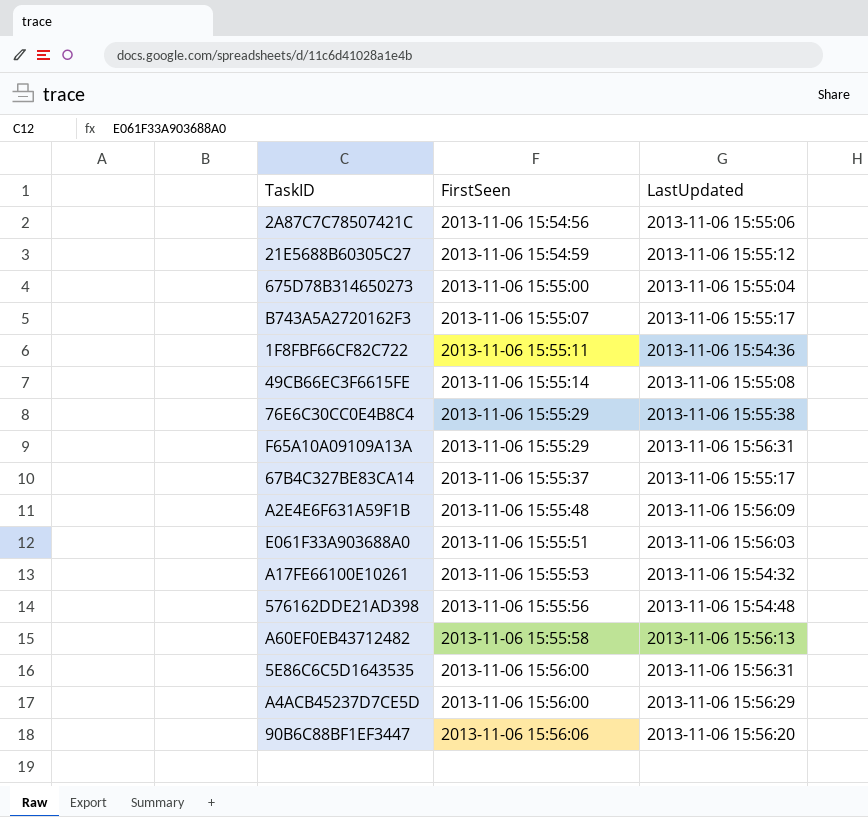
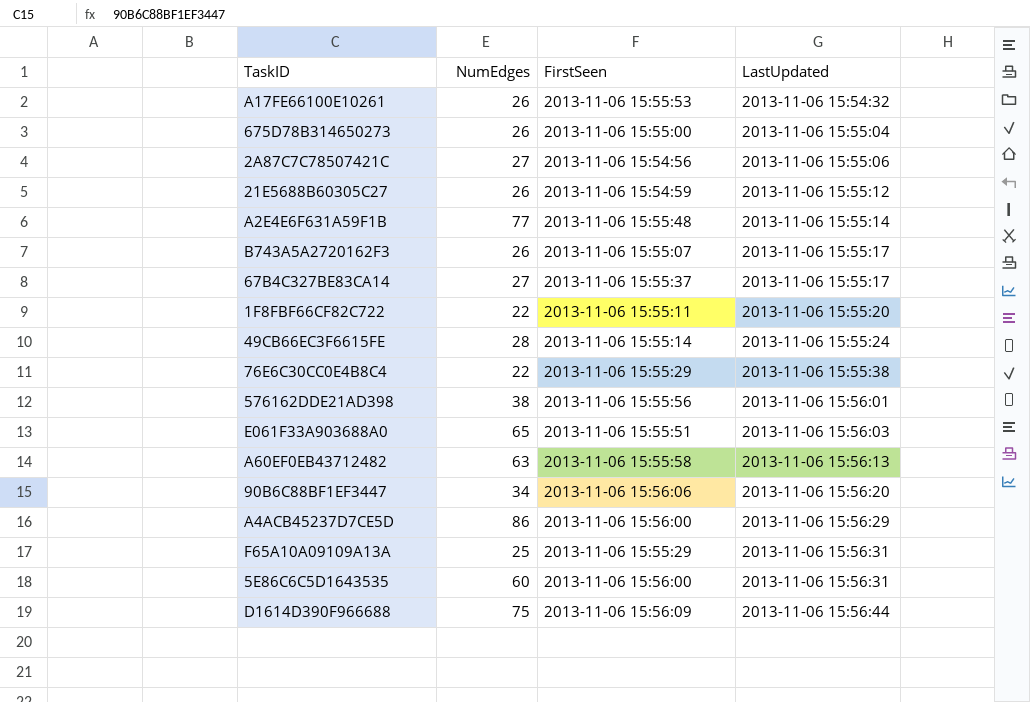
row order: FirstSeen ascending -> LastUpdated ascending
column NumEdges | position: none -> 2
A2E4E6F631A59F1B | LastUpdated: 2013-11-06 15:56:09 -> 2013-11-06 15:55:14
1F8FBF66CF82C722 | LastUpdated: 2013-11-06 15:54:36 -> 2013-11-06 15:55:20
49CB66EC3F6615FE | LastUpdated: 2013-11-06 15:55:08 -> 2013-11-06 15:55:24
576162DDE21AD398 | LastUpdated: 2013-11-06 15:54:48 -> 2013-11-06 15:56:01
row D1614D390F966688: none -> 75 | 2013-11-06 15:56:09 | 2013-11-06 15:56:44

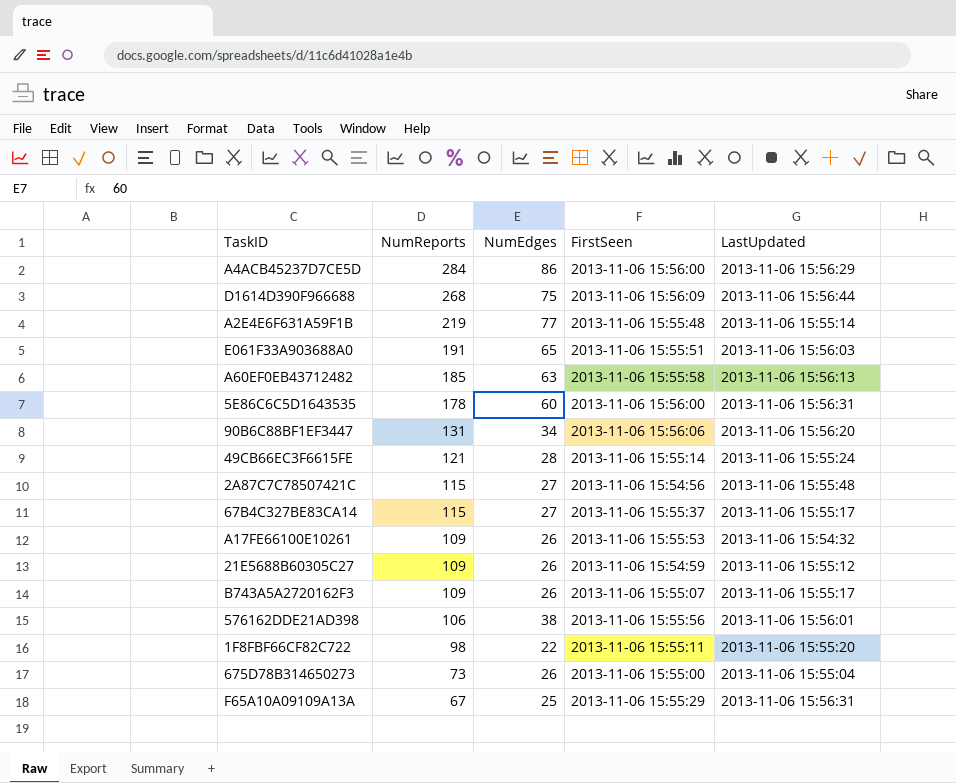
row order: LastUpdated ascending -> NumReports descending
column NumReports | position: none -> 2
row 76E6C30CC0E4B8C4: 22 | 2013-11-06 15:55:29 | 2013-11-06 15:55:38 -> none
2A87C7C78507421C | LastUpdated: 2013-11-06 15:55:06 -> 2013-11-06 15:55:48

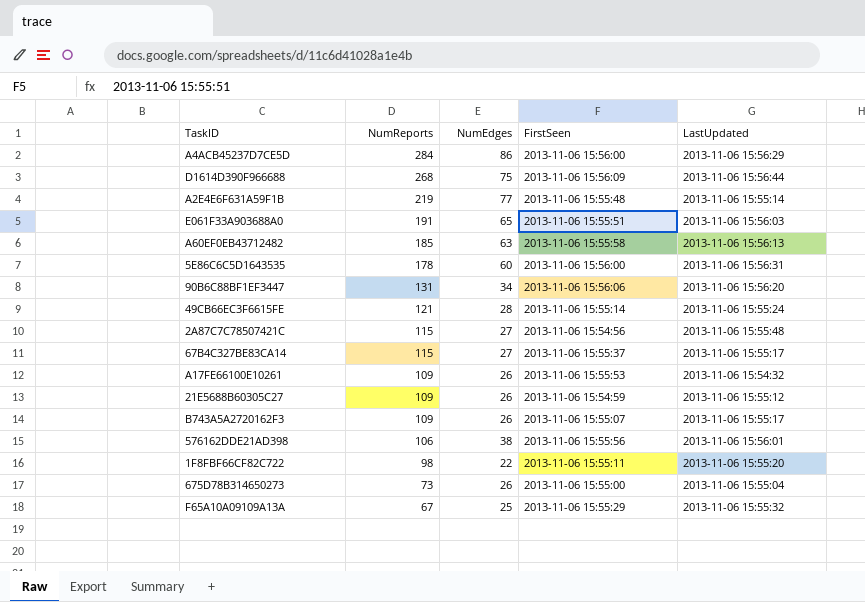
F65A10A09109A13A | LastUpdated: 2013-11-06 15:56:31 -> 2013-11-06 15:55:32

